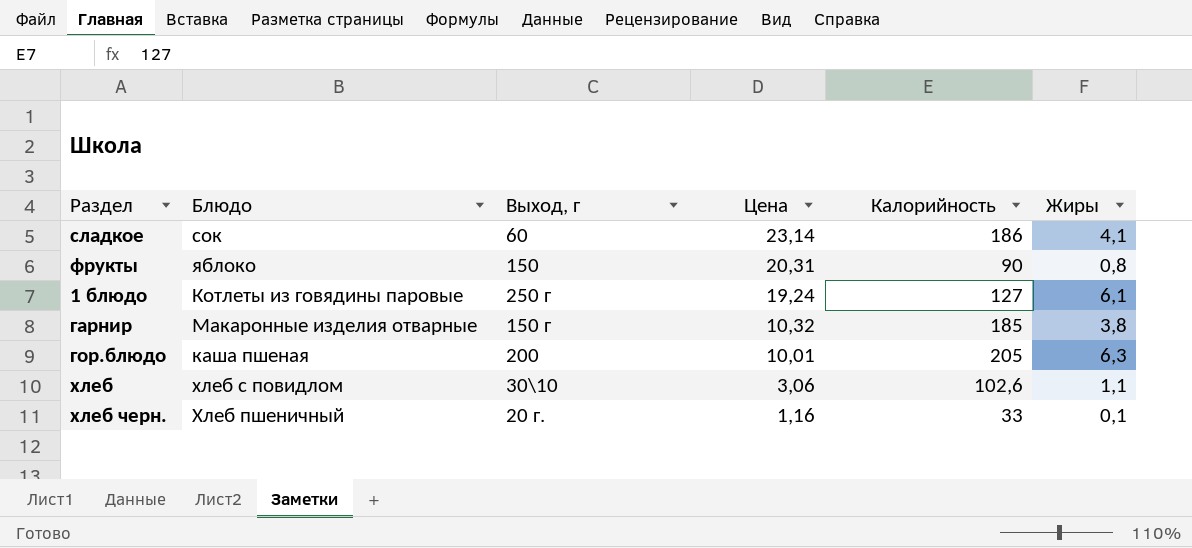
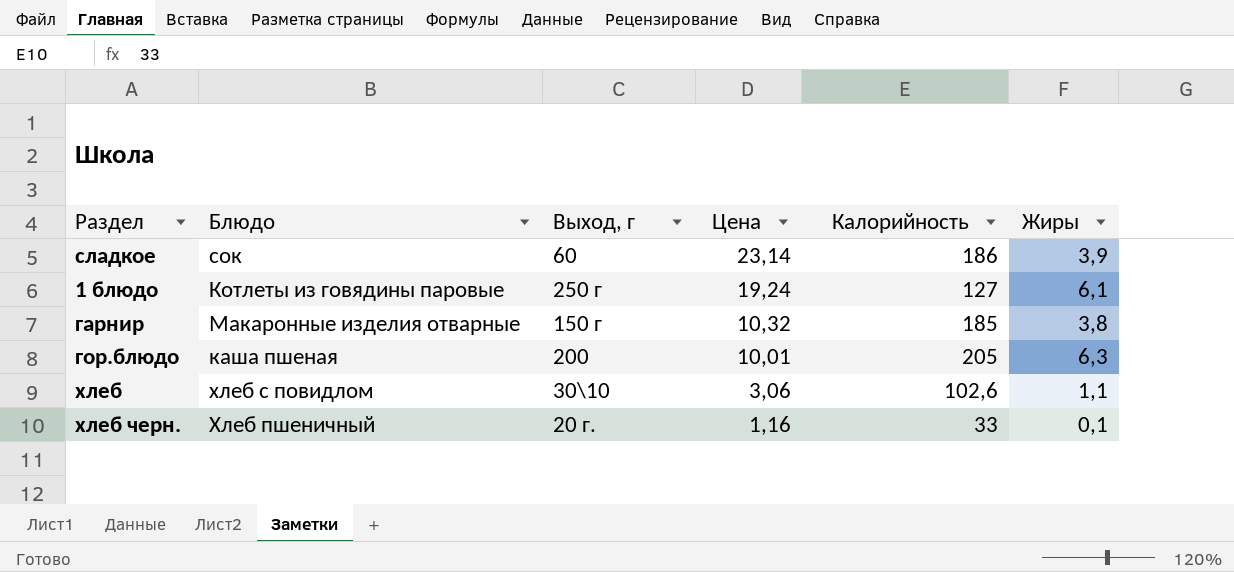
row фрукты: яблоко | 150 | 20,31 | 90 | 0,8 -> none
сладкое | Жиры: 4,1 -> 3,9

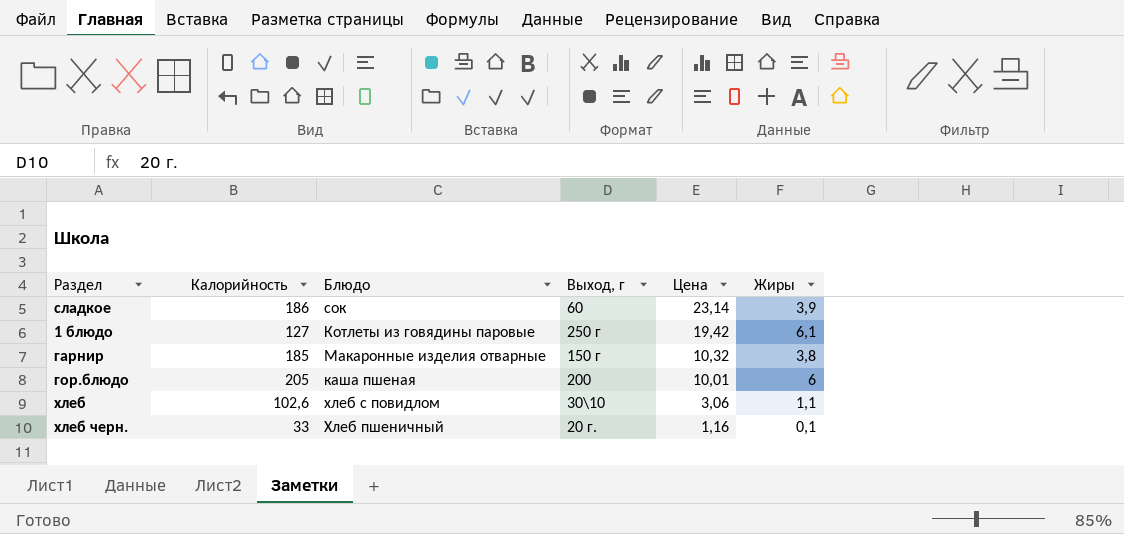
column Калорийность | position: 5 -> 2
1 блюдо | Цена: 19,24 -> 19,42
гор.блюдо | Жиры: 6,3 -> 6

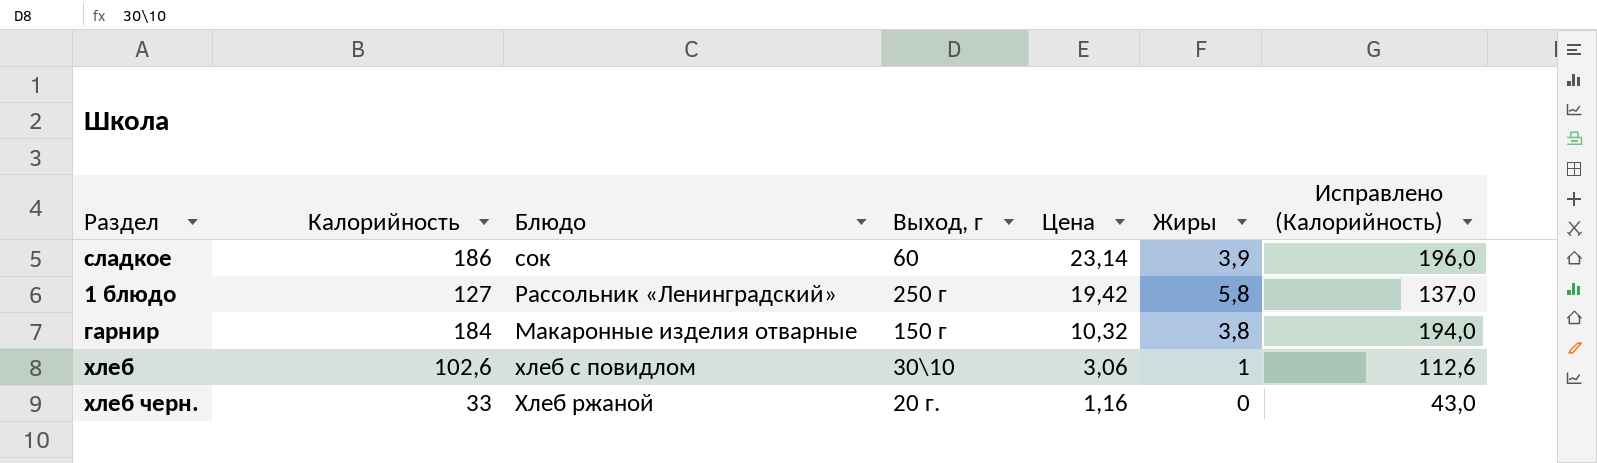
column Исправлено (Калорийность) | formula: none -> [Калорийность] + 10
row гор.блюдо: 205 | каша пшеная | 200 | 10,01 | 6 -> none
1 блюдо | Блюдо: Котлеты из говядины паровые -> Рассольник «Ленинградский»
1 блюдо | Жиры: 6,1 -> 5,8
гарнир | Калорийность: 185 -> 184
хлеб | Жиры: 1,1 -> 1
хлеб черн. | Блюдо: Хлеб пшеничный -> Хлеб ржаной
хлеб черн. | Жиры: 0,1 -> 0

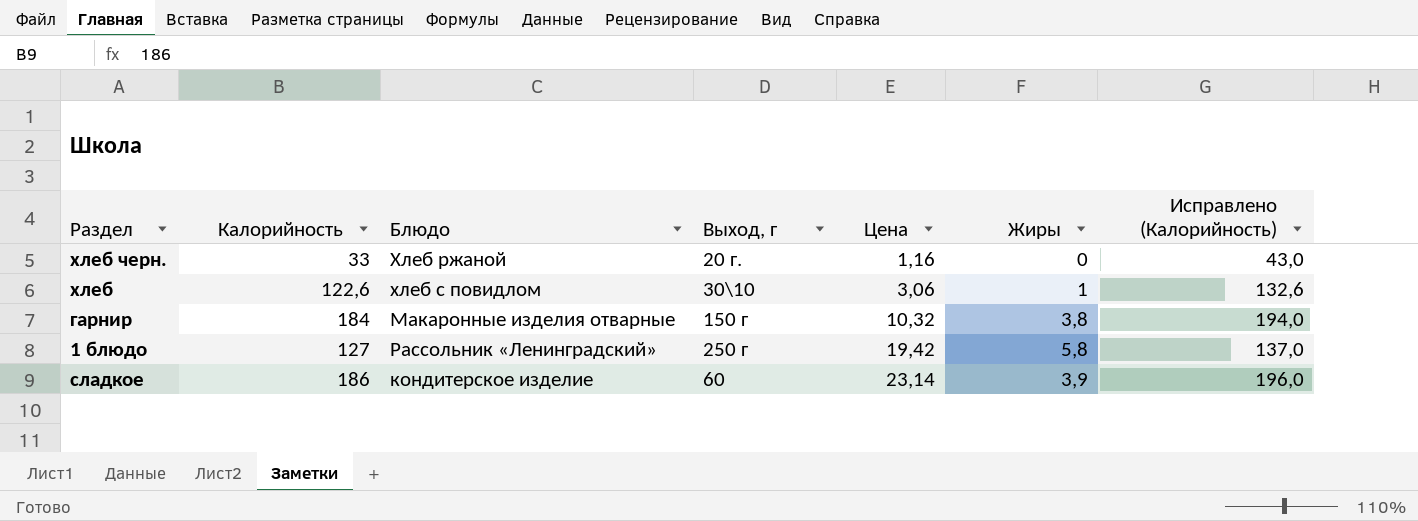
row order: Цена descending -> Цена ascending
хлеб | Калорийность: 102,6 -> 122,6
хлеб | Исправлено (Калорийность): 112,6 -> 132,6
сладкое | Блюдо: сок -> кондитерское изделие

